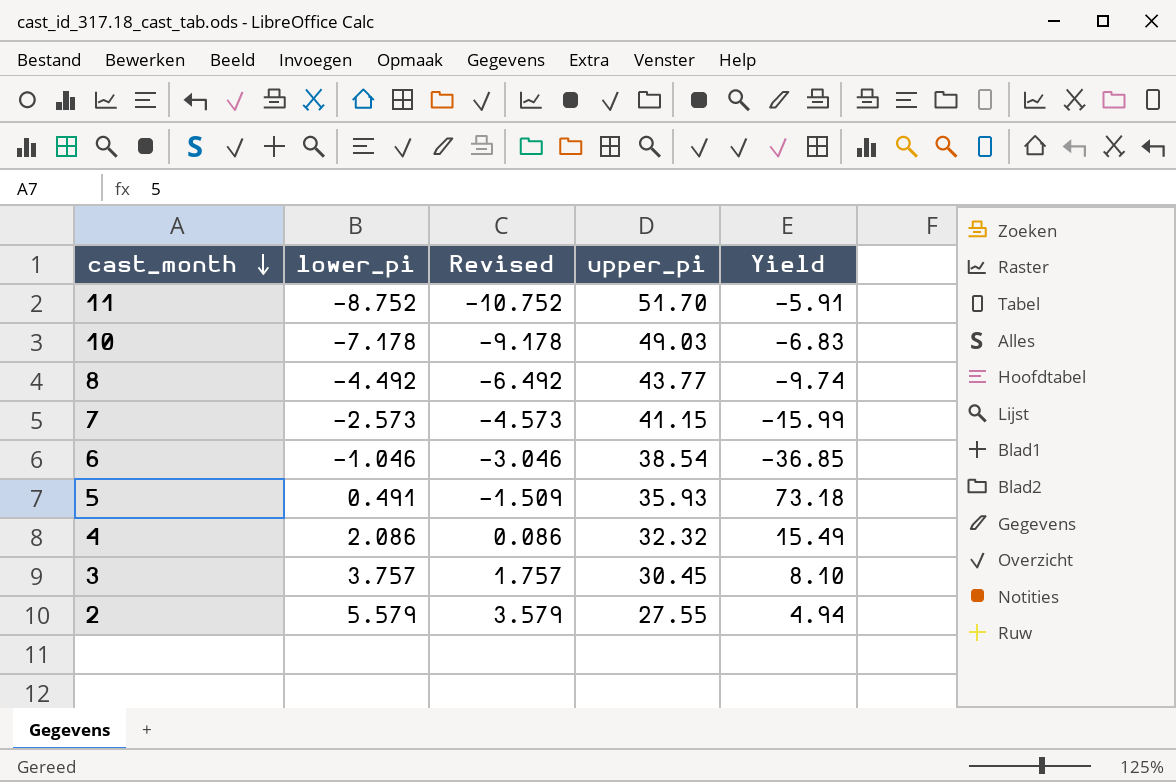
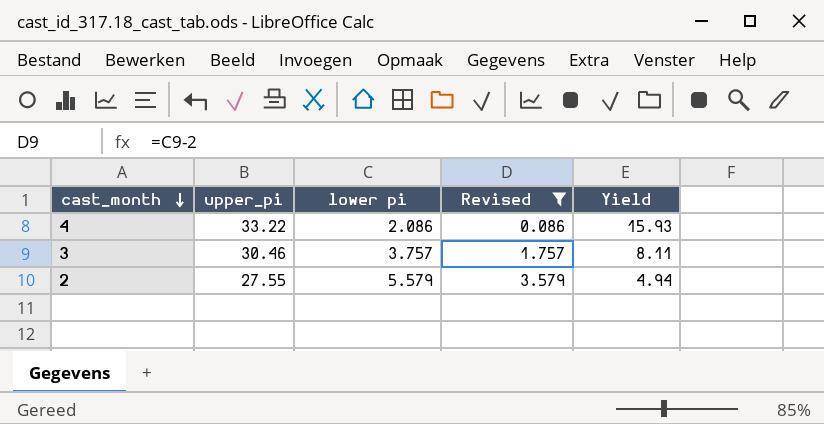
filter: none -> Revised >= 0.086
column upper_pi | position: 4 -> 2
column name: lower_pi -> lower pi
4 | upper_pi: 32.32 -> 33.22
4 | Yield: 15.49 -> 15.93
3 | upper_pi: 30.45 -> 30.46
3 | Yield: 8.10 -> 8.11

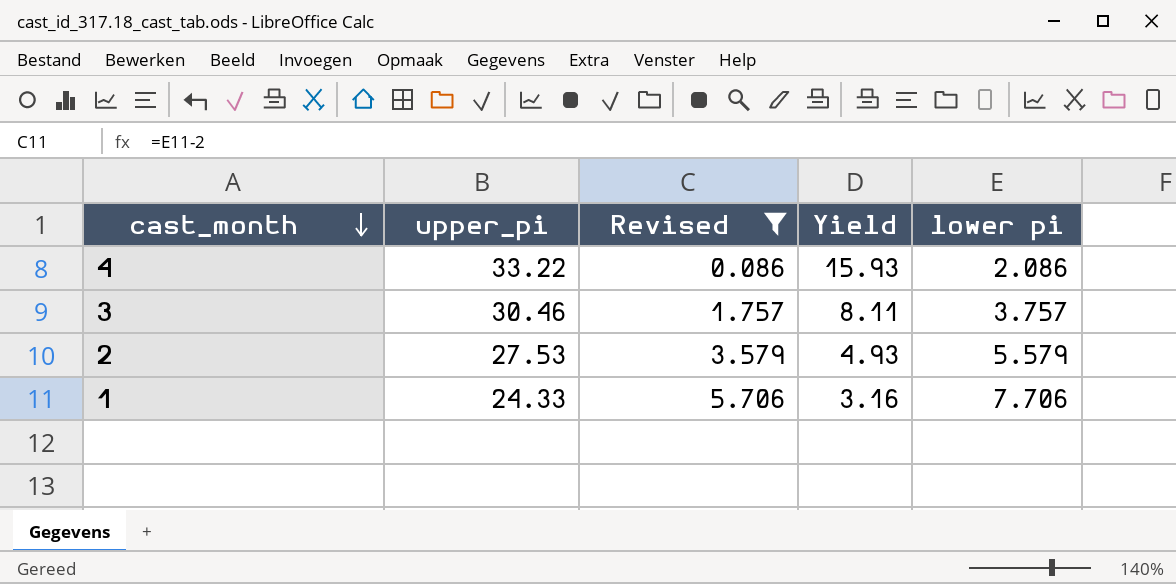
column lower pi | position: 3 -> 5
2 | upper_pi: 27.55 -> 27.53
2 | Yield: 4.94 -> 4.93
row 1: none -> 24.33 | 5.706 | 3.16 | 7.706

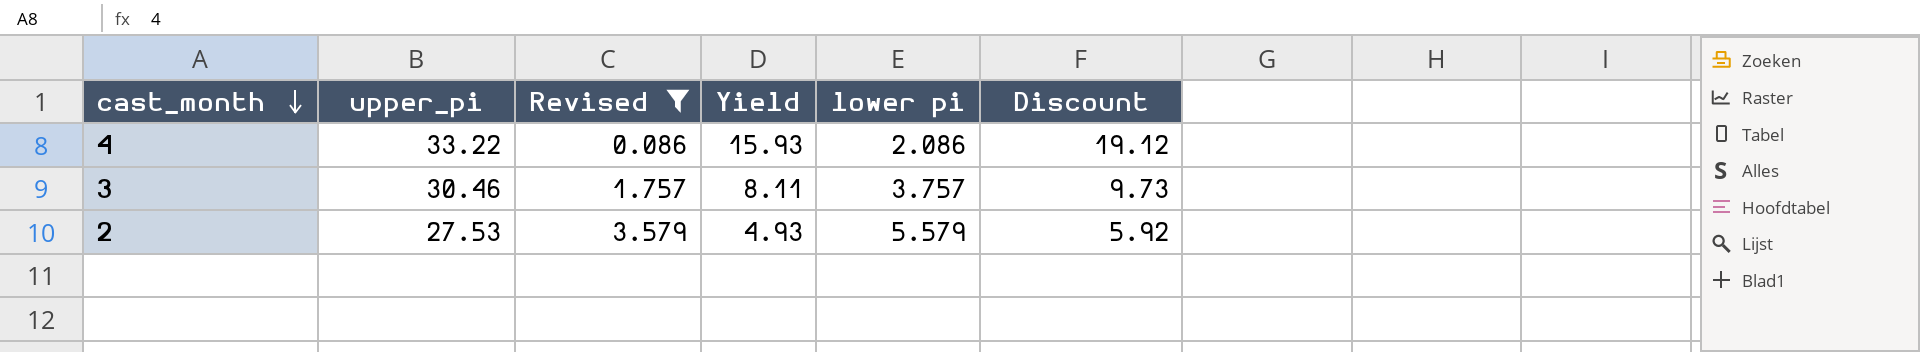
column Discount | formula: none -> [Yield] * 1.2
row 1: 24.33 | 5.706 | 3.16 | 7.706 -> none

